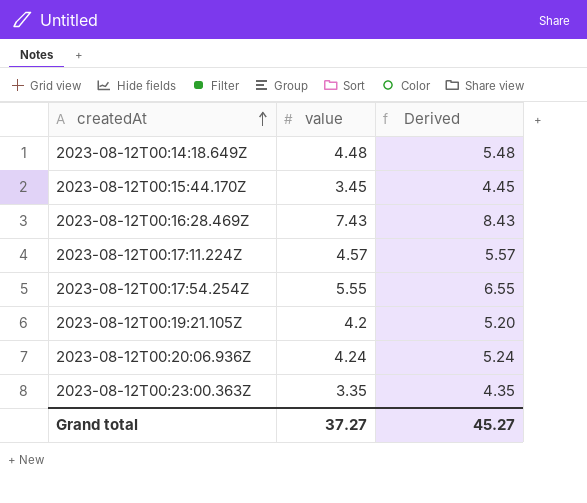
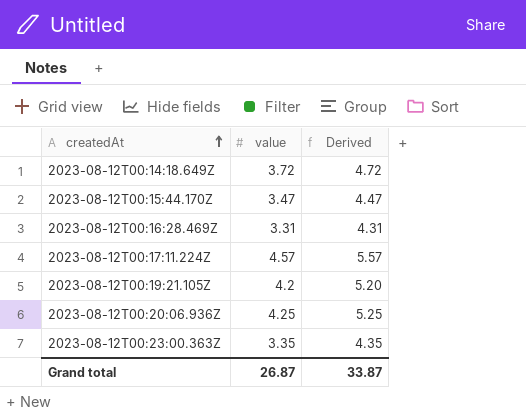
row 2023-08-12T00:17:54.254Z: 5.55 | 6.55 -> none
2023-08-12T00:14:18.649Z | value: 4.48 -> 3.72
2023-08-12T00:14:18.649Z | Derived: 5.48 -> 4.72
2023-08-12T00:15:44.170Z | value: 3.45 -> 3.47
2023-08-12T00:15:44.170Z | Derived: 4.45 -> 4.47
2023-08-12T00:16:28.469Z | value: 7.43 -> 3.31
2023-08-12T00:16:28.469Z | Derived: 8.43 -> 4.31
2023-08-12T00:20:06.936Z | value: 4.24 -> 4.25
2023-08-12T00:20:06.936Z | Derived: 5.24 -> 5.25
Grand total | value: 37.27 -> 26.87
Grand total | Derived: 45.27 -> 33.87

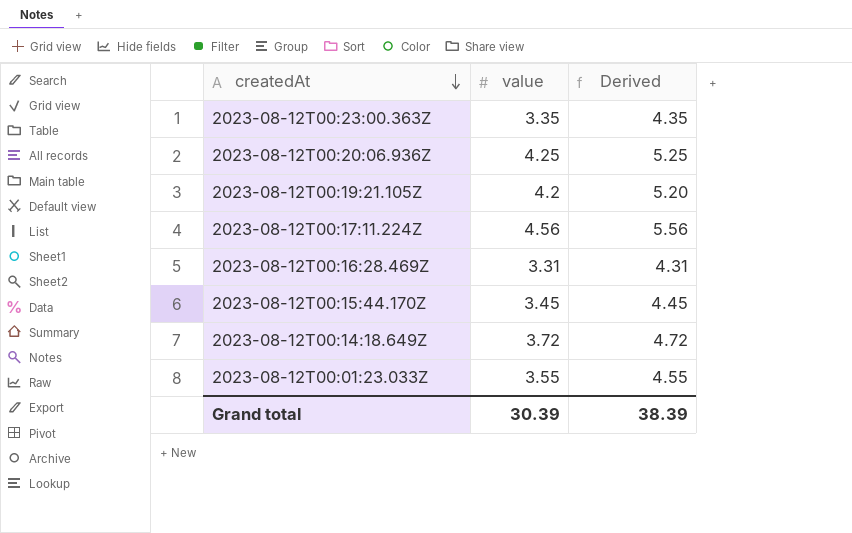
row order: createdAt ascending -> createdAt descending
2023-08-12T00:17:11.224Z | value: 4.57 -> 4.56
2023-08-12T00:17:11.224Z | Derived: 5.57 -> 5.56
2023-08-12T00:15:44.170Z | value: 3.47 -> 3.45
2023-08-12T00:15:44.170Z | Derived: 4.47 -> 4.45
row 2023-08-12T00:01:23.033Z: none -> 3.55 | 4.55
Grand total | value: 26.87 -> 30.39
Grand total | Derived: 33.87 -> 38.39

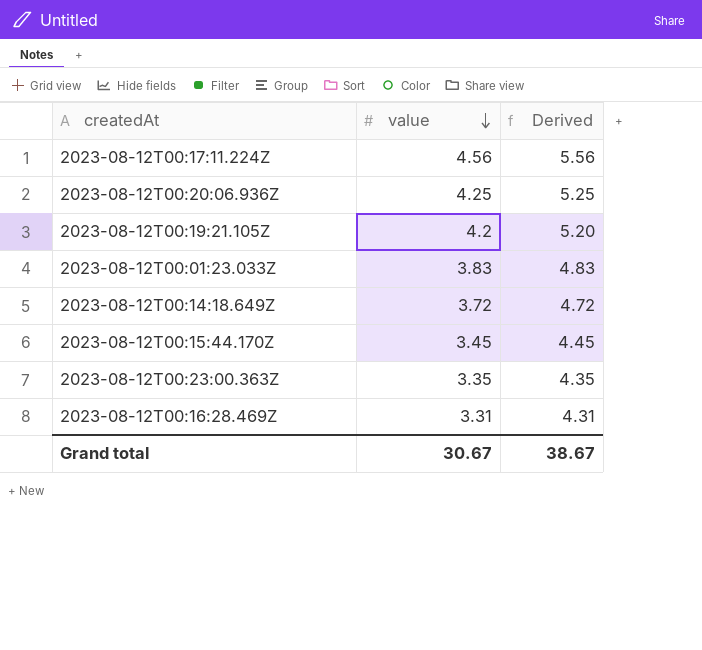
row order: createdAt descending -> value descending
2023-08-12T00:01:23.033Z | value: 3.55 -> 3.83
2023-08-12T00:01:23.033Z | Derived: 4.55 -> 4.83
Grand total | value: 30.39 -> 30.67
Grand total | Derived: 38.39 -> 38.67

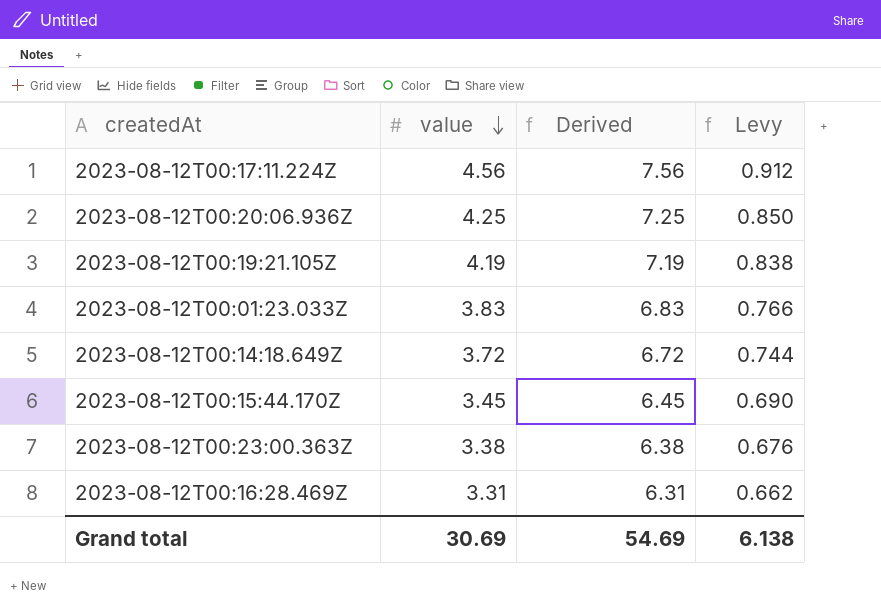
column Derived | formula: [value] + 1 -> [value] + 3
column Levy | formula: none -> [value] * 0.2
2023-08-12T00:19:21.105Z | value: 4.2 -> 4.19
2023-08-12T00:23:00.363Z | value: 3.35 -> 3.38
Grand total | value: 30.67 -> 30.69
Grand total | Derived: 38.67 -> 54.69

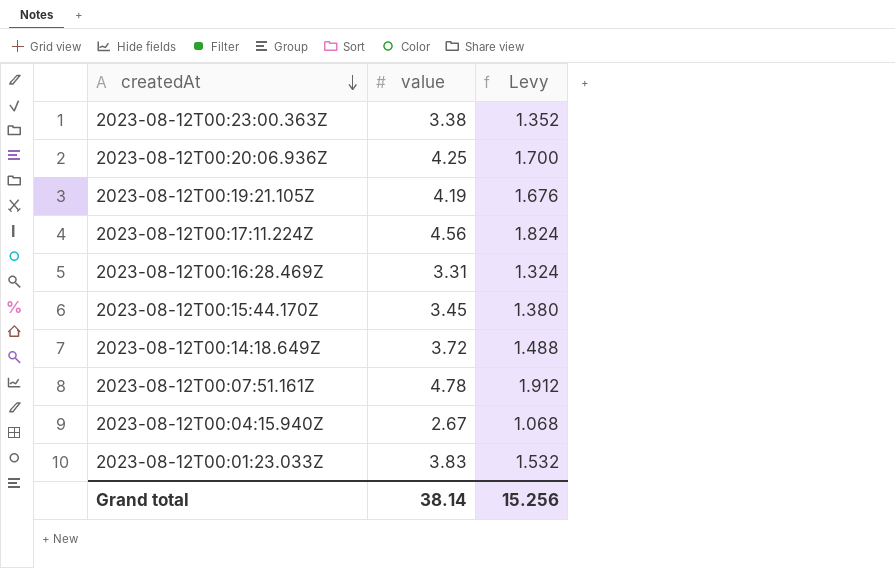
row order: value descending -> createdAt descending
column Derived | formula: [value] + 3 -> none
column Levy | formula: [value] * 0.2 -> [value] * 0.4
row 2023-08-12T00:07:51.161Z: none -> 4.78 | 1.912
row 2023-08-12T00:04:15.940Z: none -> 2.67 | 1.068
Grand total | value: 30.69 -> 38.14
Grand total | Levy: 6.138 -> 15.256

